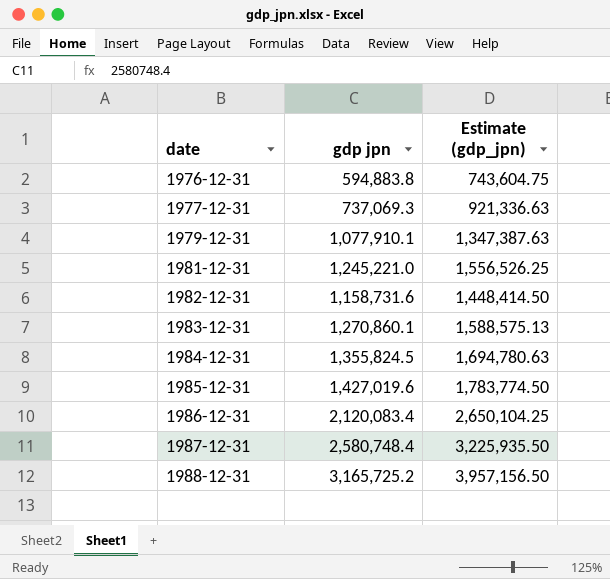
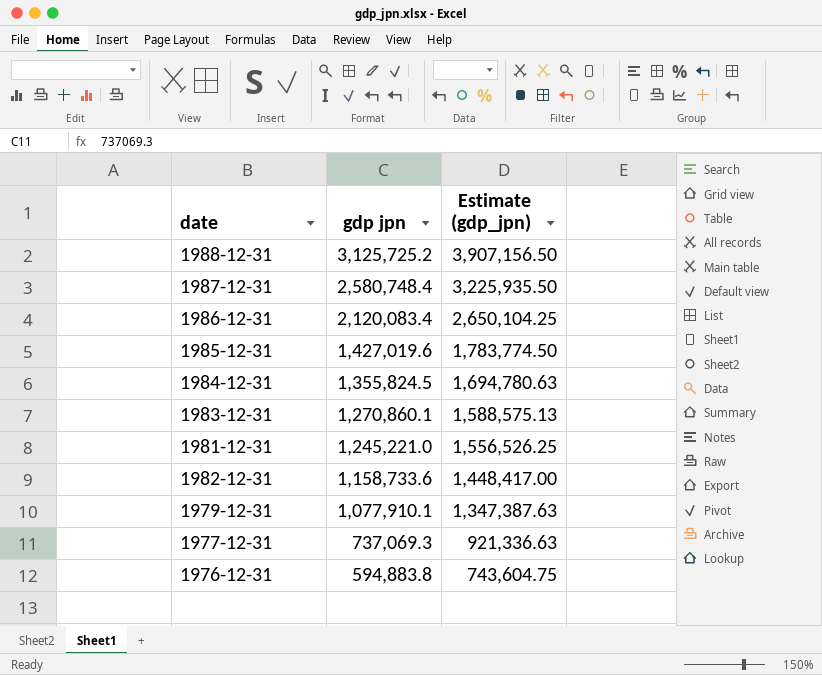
row order: date ascending -> gdp jpn descending
1988-12-31 | gdp jpn: 3,165,725.2 -> 3,125,725.2
1988-12-31 | Estimate (gdp_jpn): 3,957,156.50 -> 3,907,156.50
1982-12-31 | gdp jpn: 1,158,731.6 -> 1,158,733.6
1982-12-31 | Estimate (gdp_jpn): 1,448,414.50 -> 1,448,417.00

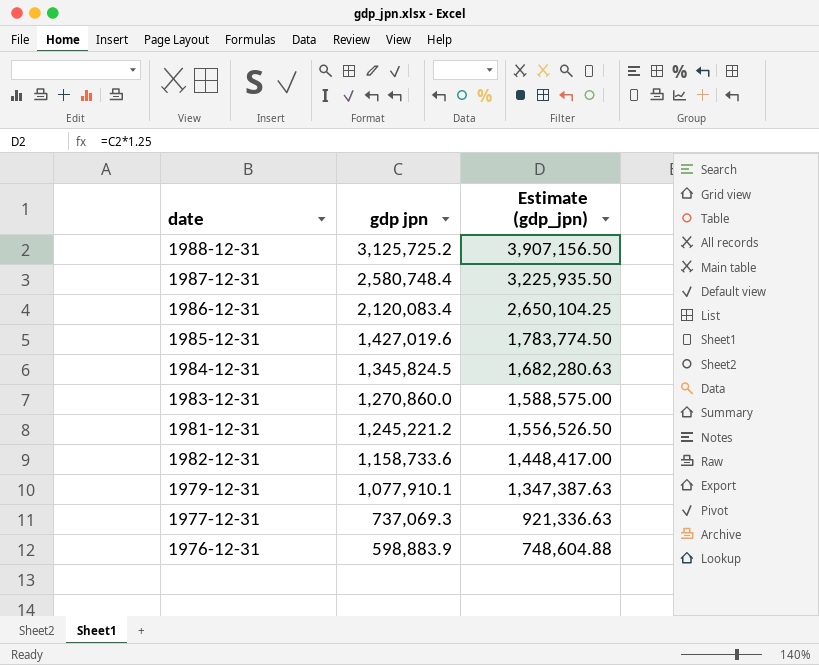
1984-12-31 | gdp jpn: 1,355,824.5 -> 1,345,824.5
1984-12-31 | Estimate (gdp_jpn): 1,694,780.63 -> 1,682,280.63
1983-12-31 | gdp jpn: 1,270,860.1 -> 1,270,860.0
1983-12-31 | Estimate (gdp_jpn): 1,588,575.13 -> 1,588,575.00
1981-12-31 | gdp jpn: 1,245,221.0 -> 1,245,221.2
1981-12-31 | Estimate (gdp_jpn): 1,556,526.25 -> 1,556,526.50
1976-12-31 | gdp jpn: 594,883.8 -> 598,883.9
1976-12-31 | Estimate (gdp_jpn): 743,604.75 -> 748,604.88

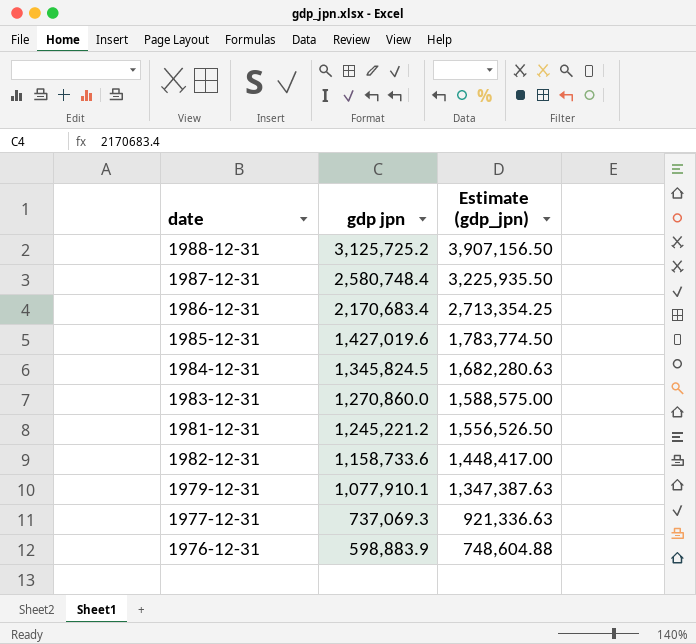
1986-12-31 | gdp jpn: 2,120,083.4 -> 2,170,683.4
1986-12-31 | Estimate (gdp_jpn): 2,650,104.25 -> 2,713,354.25

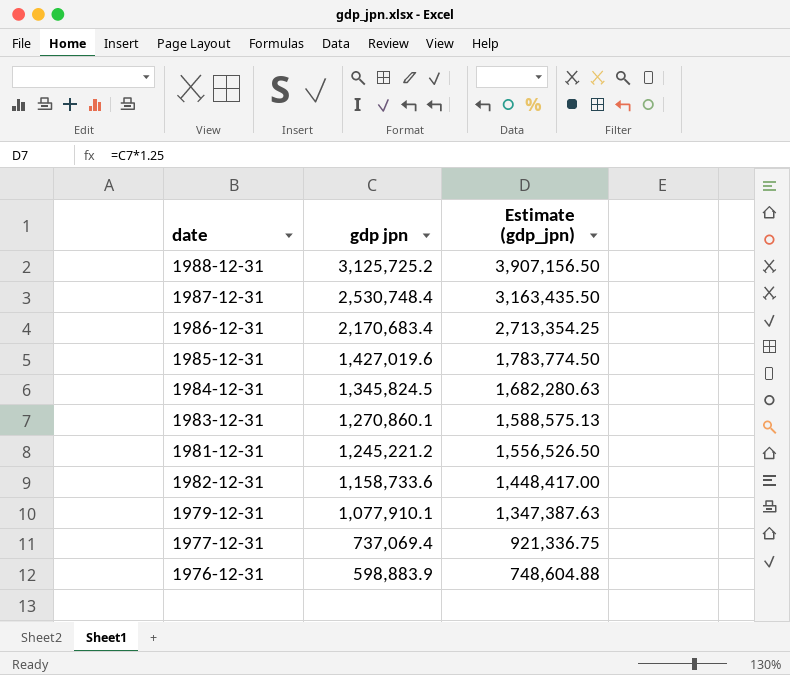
1987-12-31 | gdp jpn: 2,580,748.4 -> 2,530,748.4
1987-12-31 | Estimate (gdp_jpn): 3,225,935.50 -> 3,163,435.50
1983-12-31 | gdp jpn: 1,270,860.0 -> 1,270,860.1
1983-12-31 | Estimate (gdp_jpn): 1,588,575.00 -> 1,588,575.13
1977-12-31 | gdp jpn: 737,069.3 -> 737,069.4
1977-12-31 | Estimate (gdp_jpn): 921,336.63 -> 921,336.75

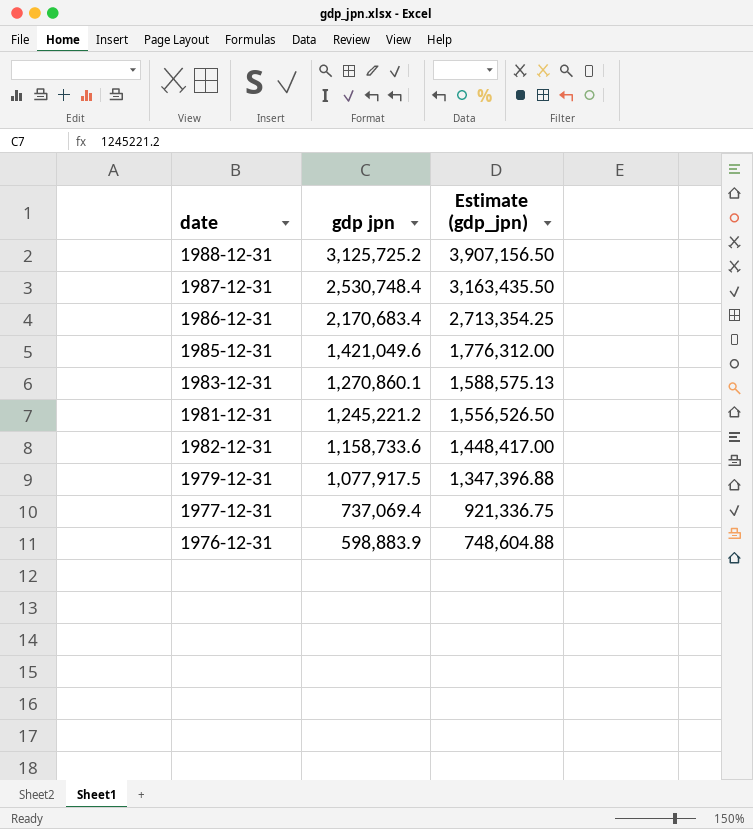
row 1984-12-31: 1,345,824.5 | 1,682,280.63 -> none
1985-12-31 | gdp jpn: 1,427,019.6 -> 1,421,049.6
1985-12-31 | Estimate (gdp_jpn): 1,783,774.50 -> 1,776,312.00
1979-12-31 | gdp jpn: 1,077,910.1 -> 1,077,917.5
1979-12-31 | Estimate (gdp_jpn): 1,347,387.63 -> 1,347,396.88

